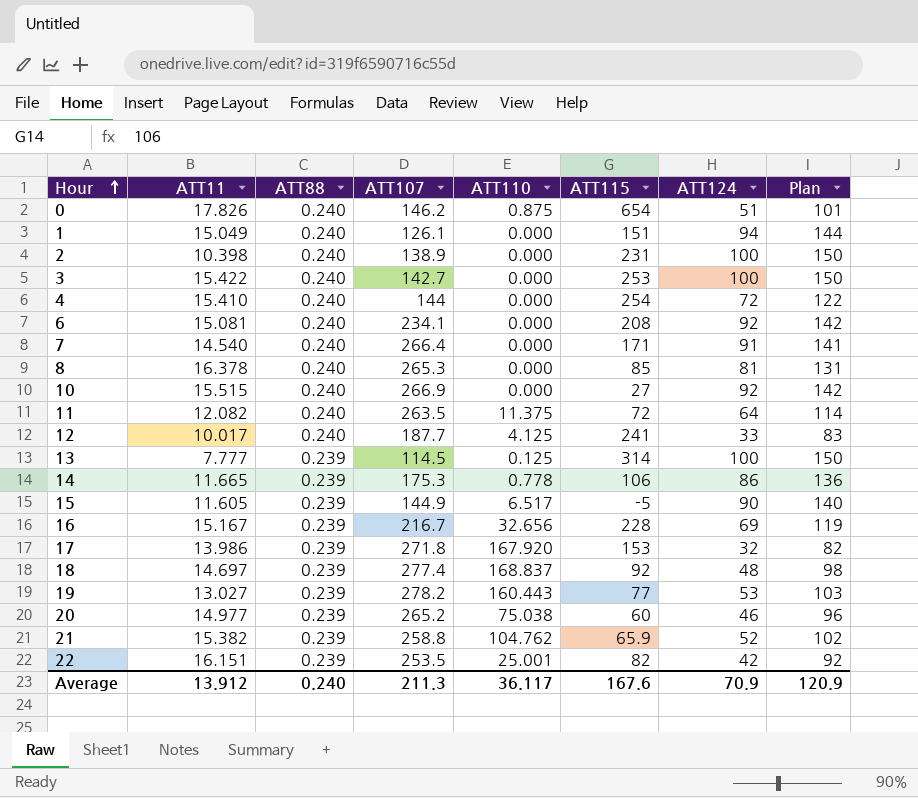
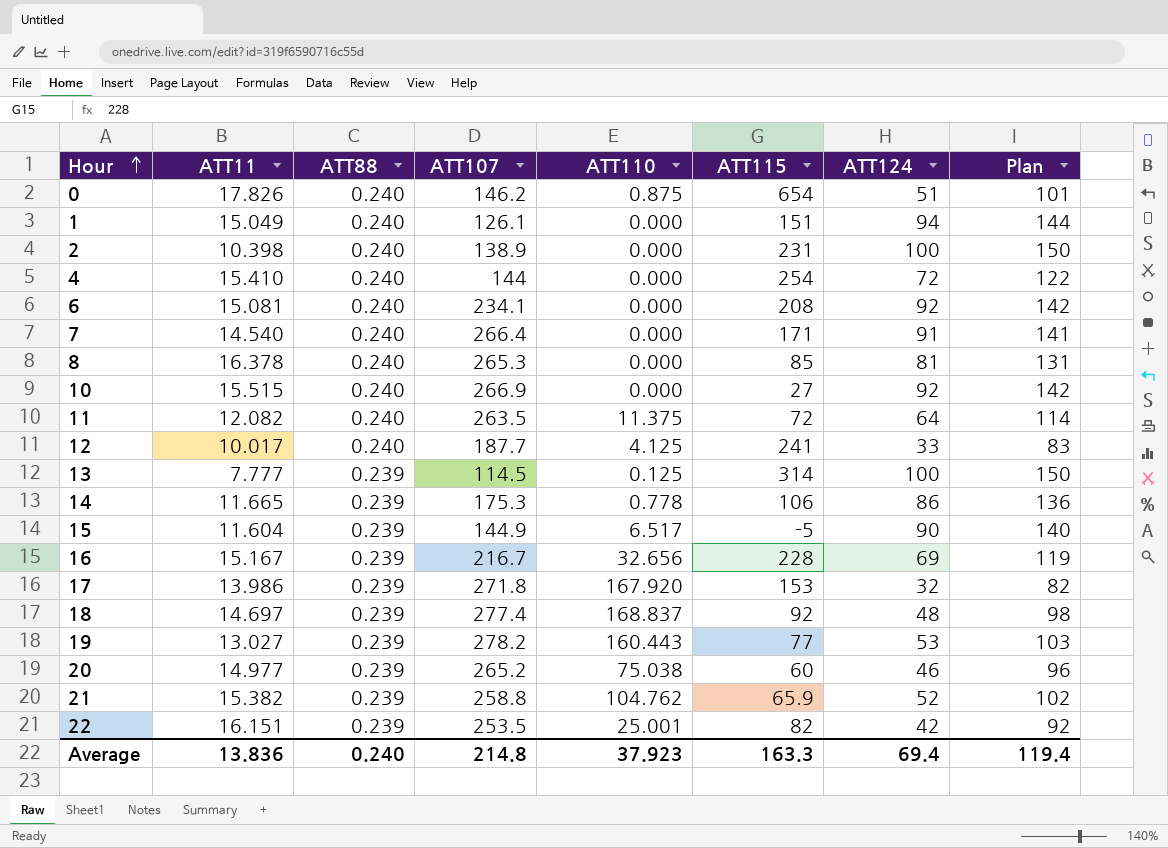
row 3: 15.422 | 0.240 | 142.7 | 0.000 | 253 | 100 | 150 -> none
15 | ATT11: 11.605 -> 11.604
Average | ATT11: 13.912 -> 13.836
Average | ATT107: 211.3 -> 214.8
Average | ATT110: 36.117 -> 37.923
Average | ATT115: 167.6 -> 163.3
Average | ATT124: 70.9 -> 69.4
Average | Plan: 120.9 -> 119.4

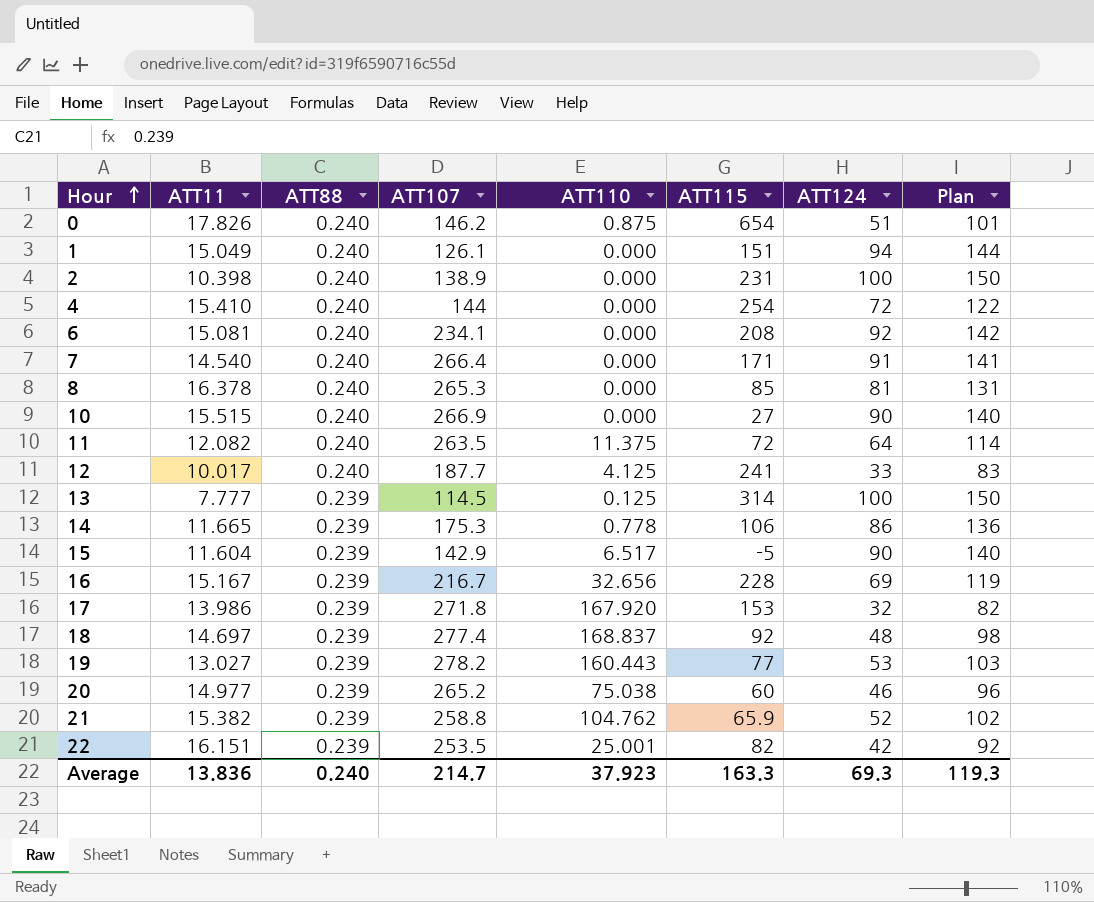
10 | ATT124: 92 -> 90
10 | Plan: 142 -> 140
15 | ATT107: 144.9 -> 142.9
Average | ATT107: 214.8 -> 214.7
Average | ATT124: 69.4 -> 69.3
Average | Plan: 119.4 -> 119.3

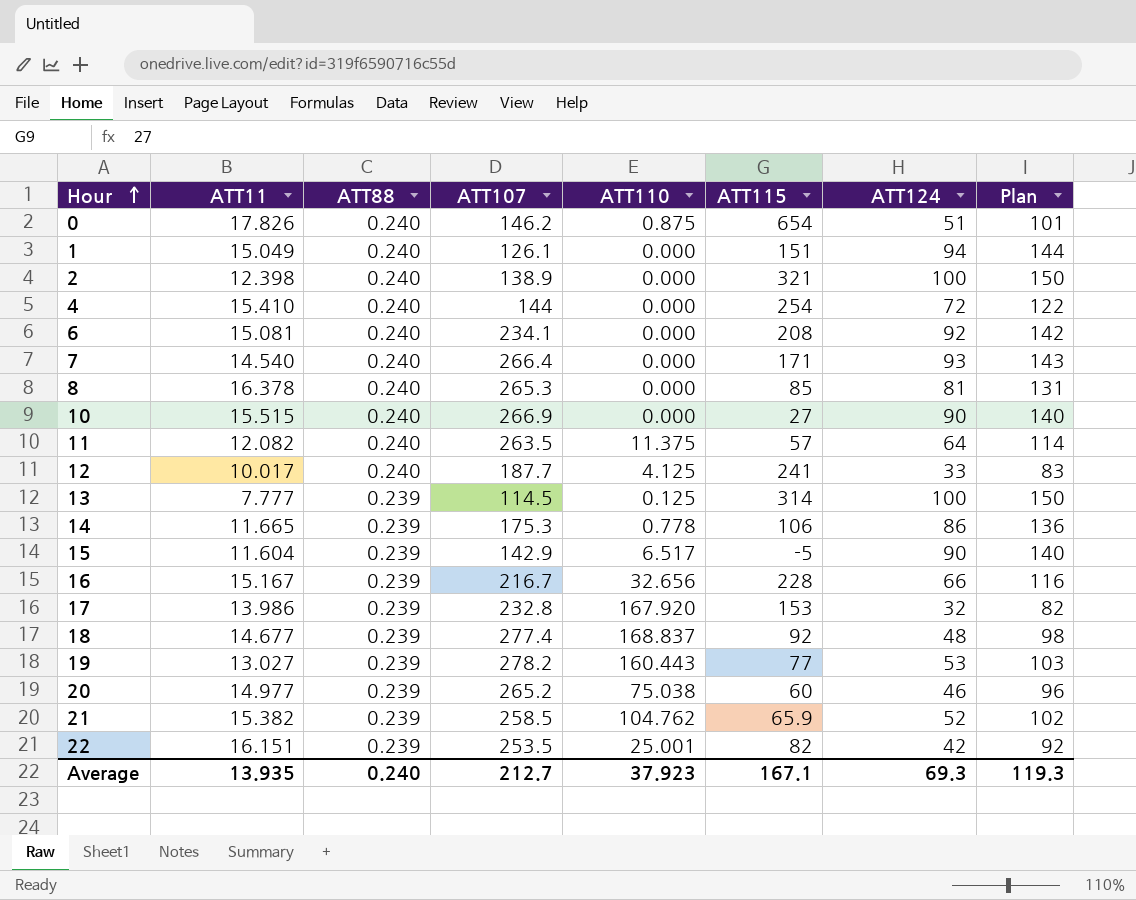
2 | ATT11: 10.398 -> 12.398
2 | ATT115: 231 -> 321
7 | ATT124: 91 -> 93
7 | Plan: 141 -> 143
11 | ATT115: 72 -> 57
16 | ATT124: 69 -> 66
16 | Plan: 119 -> 116
17 | ATT107: 271.8 -> 232.8
18 | ATT11: 14.697 -> 14.677
21 | ATT107: 258.8 -> 258.5
Average | ATT11: 13.836 -> 13.935
Average | ATT107: 214.7 -> 212.7
Average | ATT115: 163.3 -> 167.1

